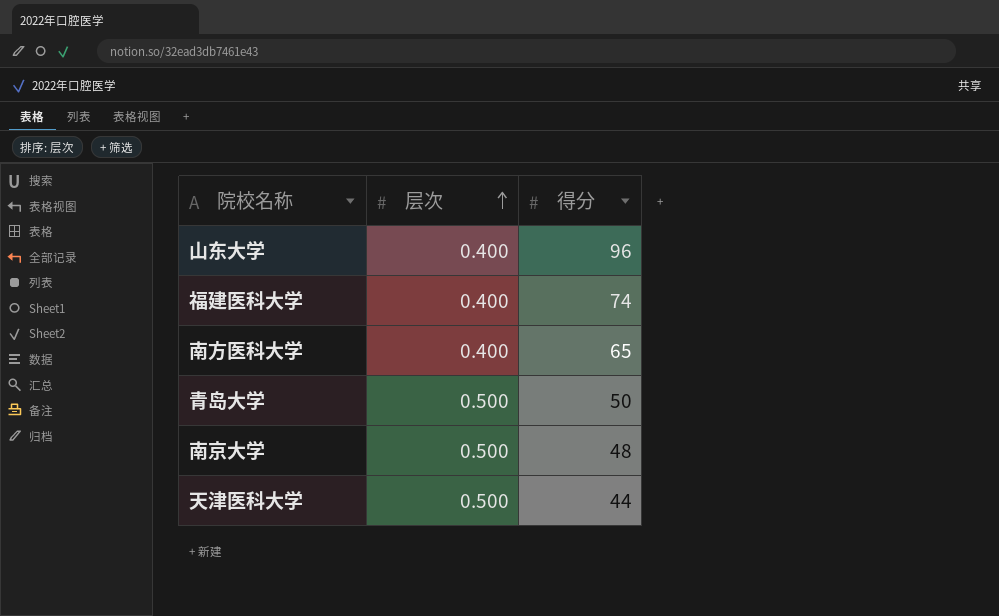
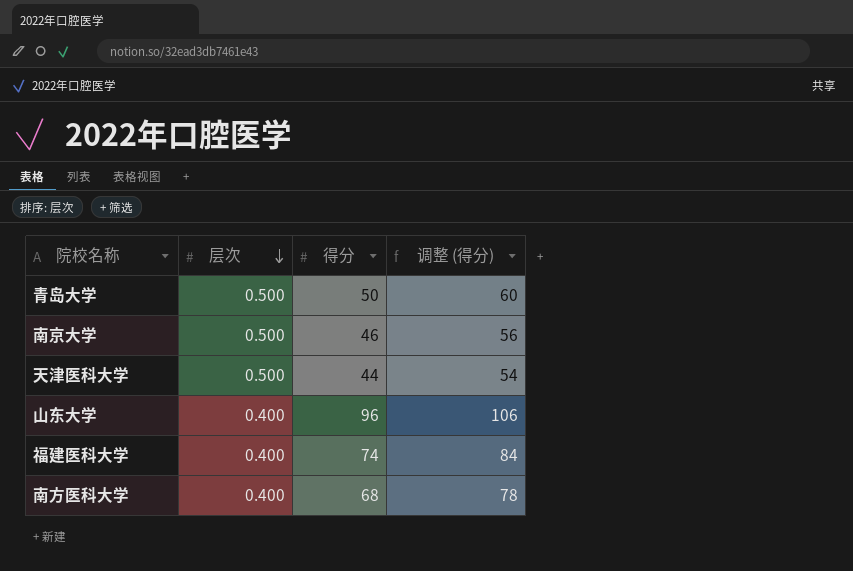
row order: 层次 ascending -> 层次 descending
column 调整 (得分) | formula: none -> [得分] + 10
南京大学 | 得分: 48 -> 46
南方医科大学 | 得分: 65 -> 68

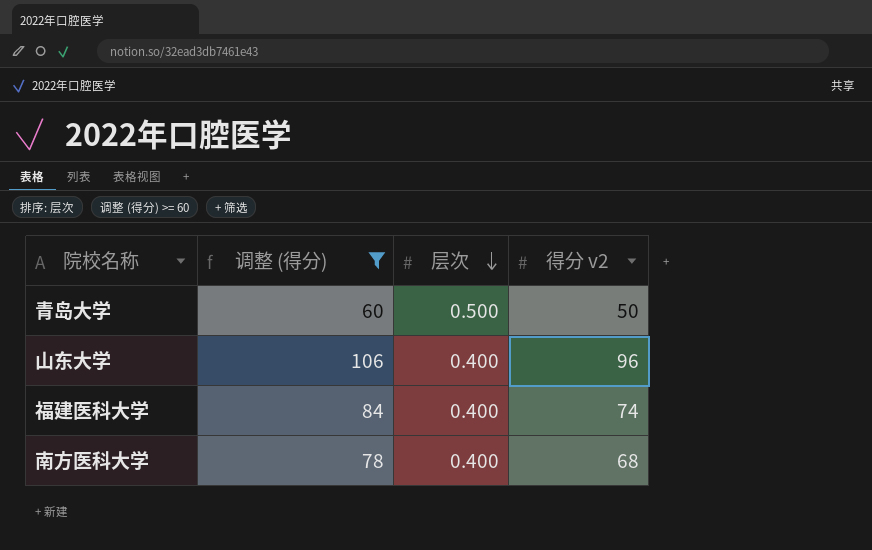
filter: none -> 调整 (得分) >= 60
column 调整 (得分) | position: 4 -> 2
column name: 得分 -> 得分 v2

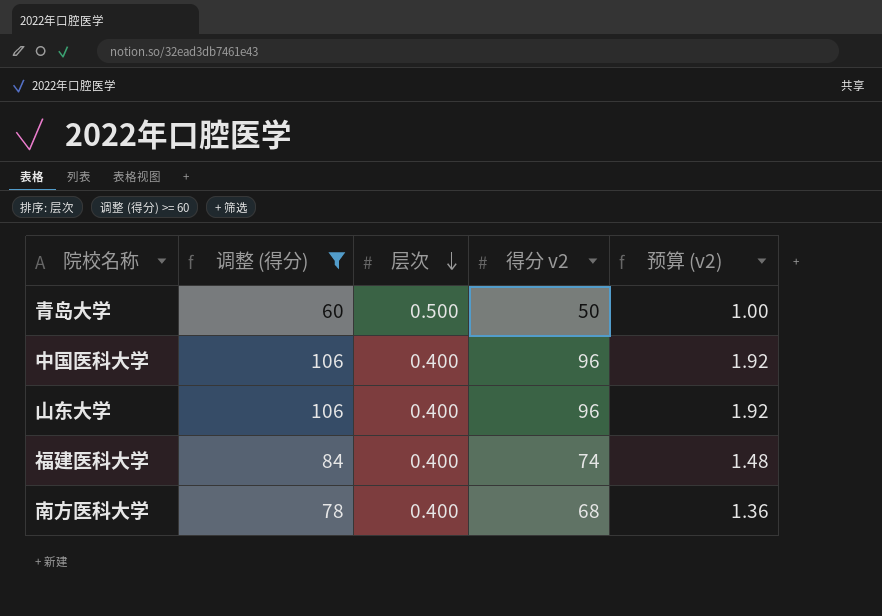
column 预算 (v2) | formula: none -> [得分 v2] * 0.02
row 中国医科大学: none -> 106 | 0.400 | 96 | 1.92

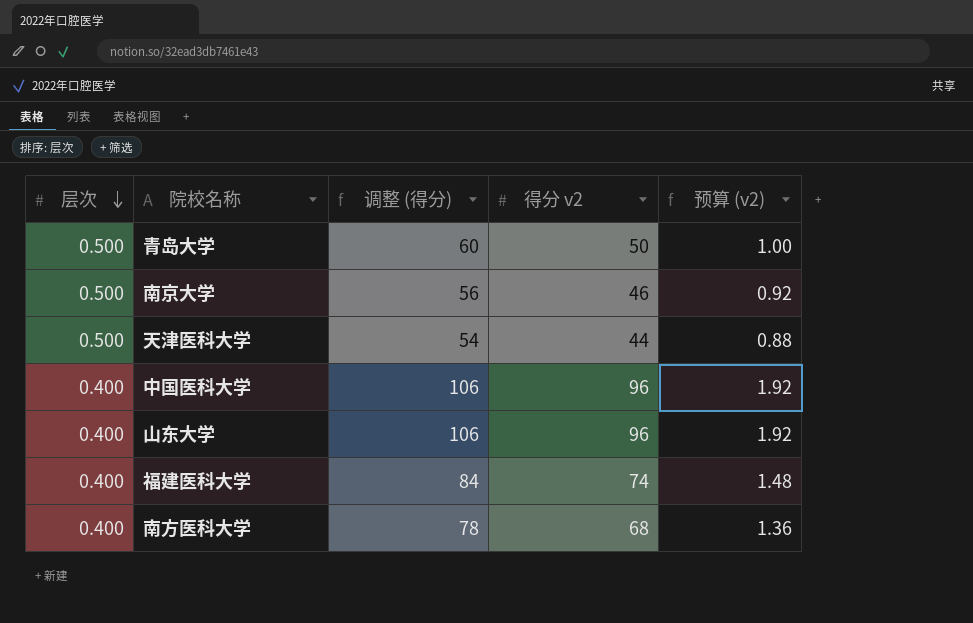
filter: 调整 (得分) >= 60 -> none
column 层次 | position: 3 -> 1

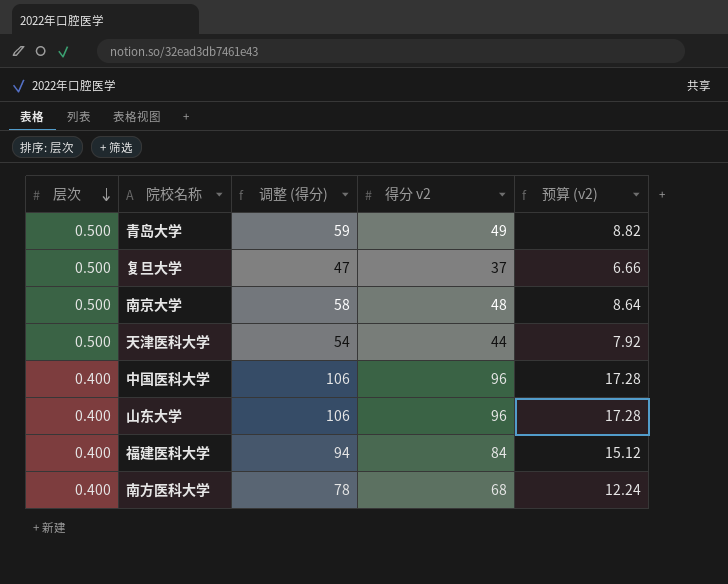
column 预算 (v2) | formula: [得分 v2] * 0.02 -> [得分 v2] * 0.18
青岛大学 | 调整 (得分): 60 -> 59
青岛大学 | 得分 v2: 50 -> 49
row 复旦大学: none -> 0.500 | 47 | 37 | 6.66
南京大学 | 调整 (得分): 56 -> 58
南京大学 | 得分 v2: 46 -> 48
福建医科大学 | 调整 (得分): 84 -> 94
福建医科大学 | 得分 v2: 74 -> 84

